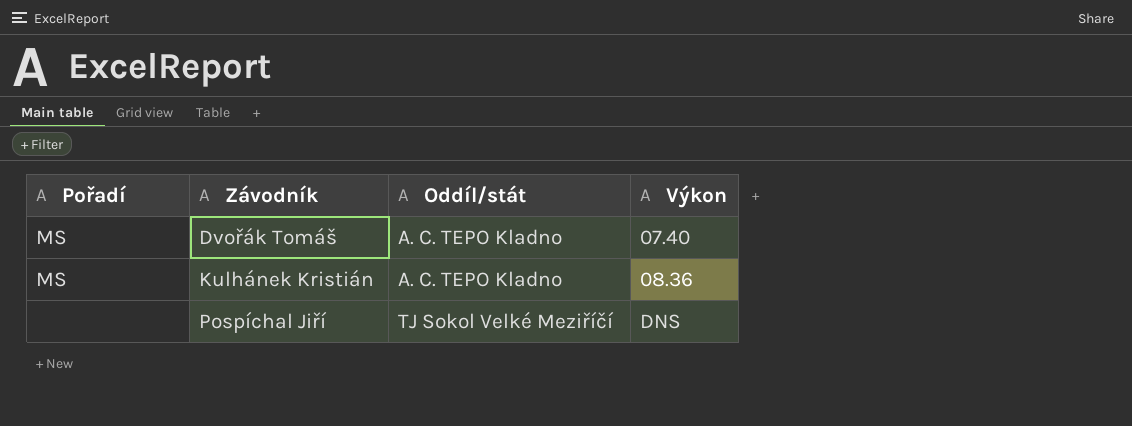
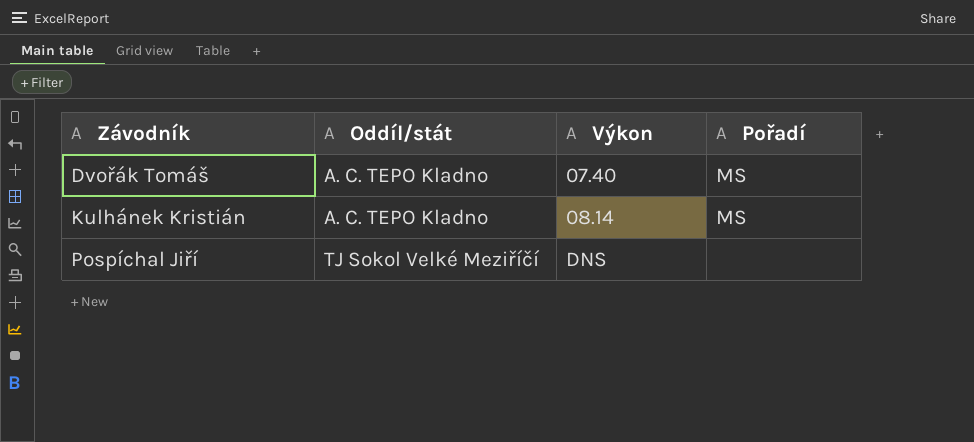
column Pořadí | position: 1 -> 4
Kulhánek Kristián | Výkon: 08.36 -> 08.14

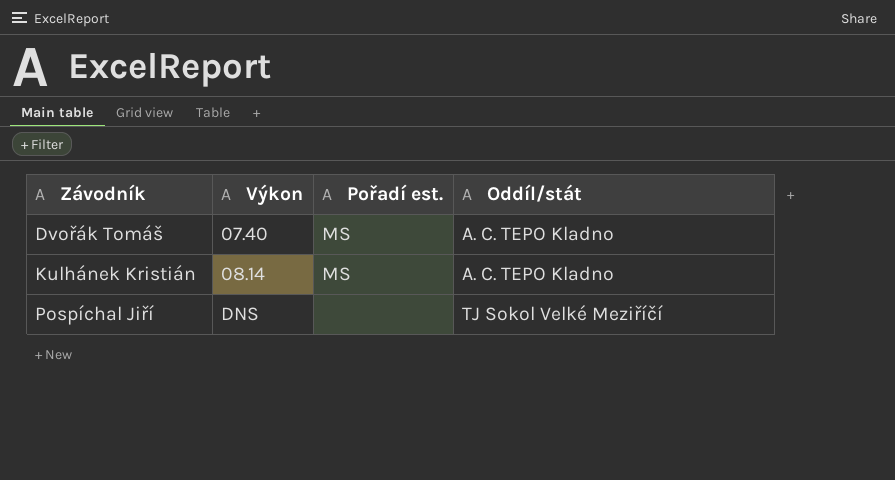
column name: Pořadí -> Pořadí est.
column Oddíl/stát | position: 2 -> 4

